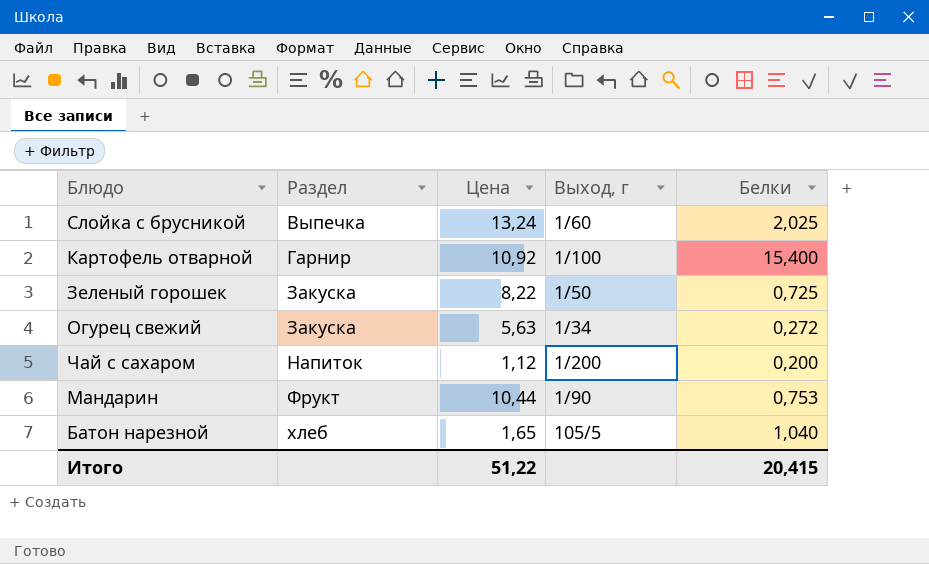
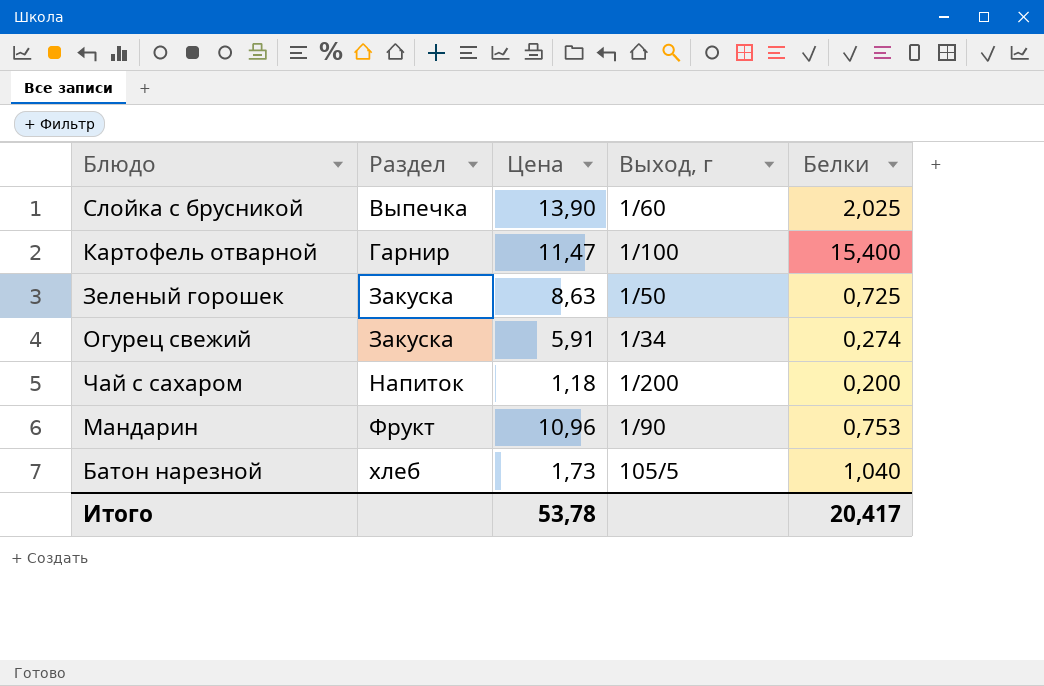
Слойка с брусникой | Цена: 13,24 -> 13,90
Картофель отварной | Цена: 10,92 -> 11,47
Зеленый горошек | Цена: 8,22 -> 8,63
Огурец свежий | Цена: 5,63 -> 5,91
Огурец свежий | Белки: 0,272 -> 0,274
Чай с сахаром | Цена: 1,12 -> 1,18
Мандарин | Цена: 10,44 -> 10,96
Батон нарезной | Цена: 1,65 -> 1,73
Итого | Цена: 51,22 -> 53,78
Итого | Белки: 20,415 -> 20,417

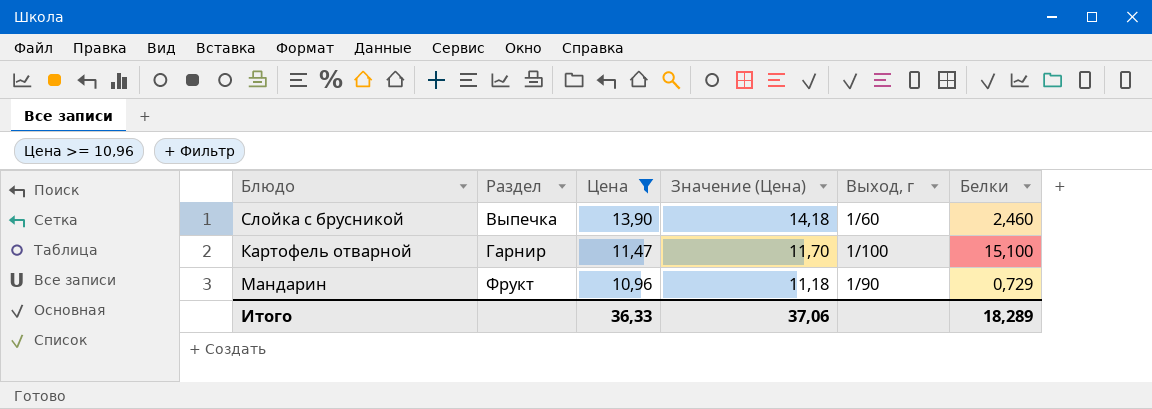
filter: none -> Цена >= 10,96
column Значение (Цена) | formula: none -> [Цена] * 1,02
Слойка с брусникой | Белки: 2,025 -> 2,460
Картофель отварной | Белки: 15,400 -> 15,100
Мандарин | Белки: 0,753 -> 0,729
Итого | Цена: 53,78 -> 36,33
Итого | Белки: 20,417 -> 18,289

